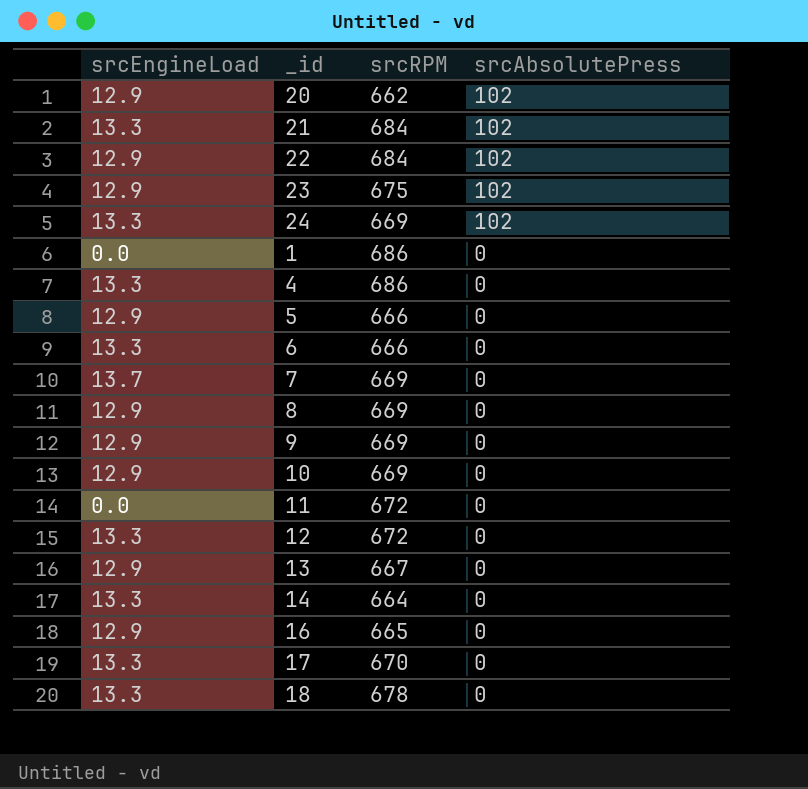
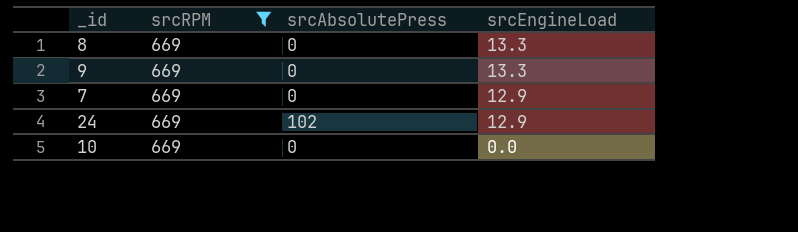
filter: none -> srcRPM = 669
row order: srcAbsolutePress descending -> srcEngineLoad descending
column srcEngineLoad | position: 1 -> 4
8 | srcEngineLoad: 12.9 -> 13.3
9 | srcEngineLoad: 12.9 -> 13.3
7 | srcEngineLoad: 13.7 -> 12.9
24 | srcEngineLoad: 13.3 -> 12.9
10 | srcEngineLoad: 12.9 -> 0.0

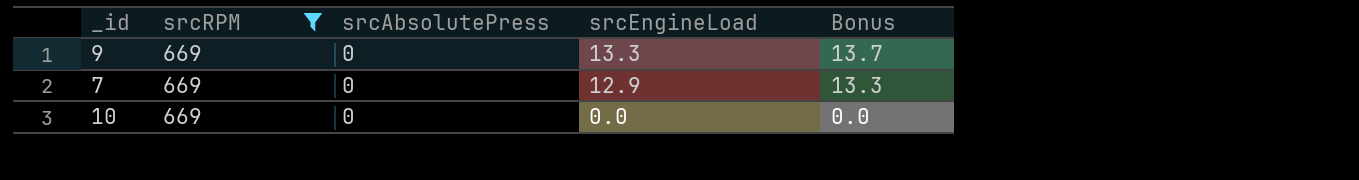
column Bonus | formula: none -> [srcEngineLoad] * 1.03
row 8: 669 | 0 | 13.3 -> none
row 24: 669 | 102 | 12.9 -> none

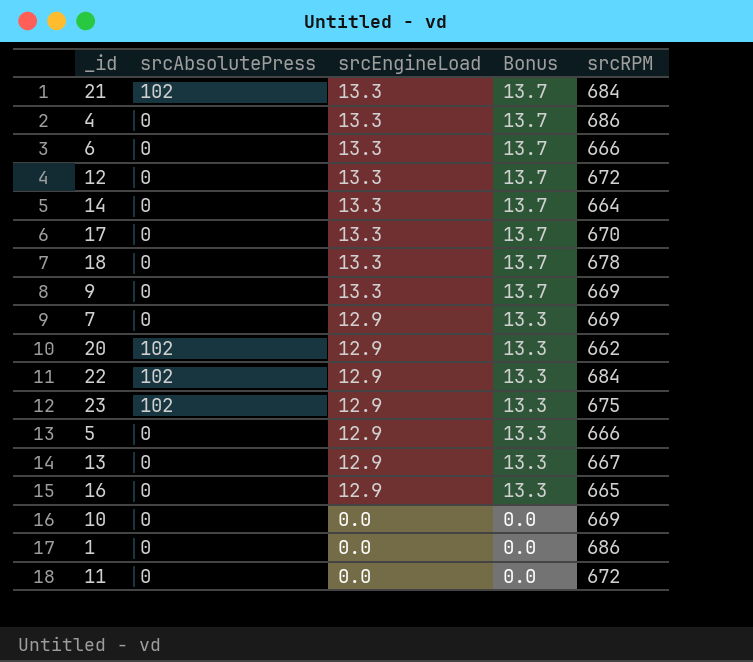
filter: srcRPM = 669 -> none
column srcRPM | position: 2 -> 5

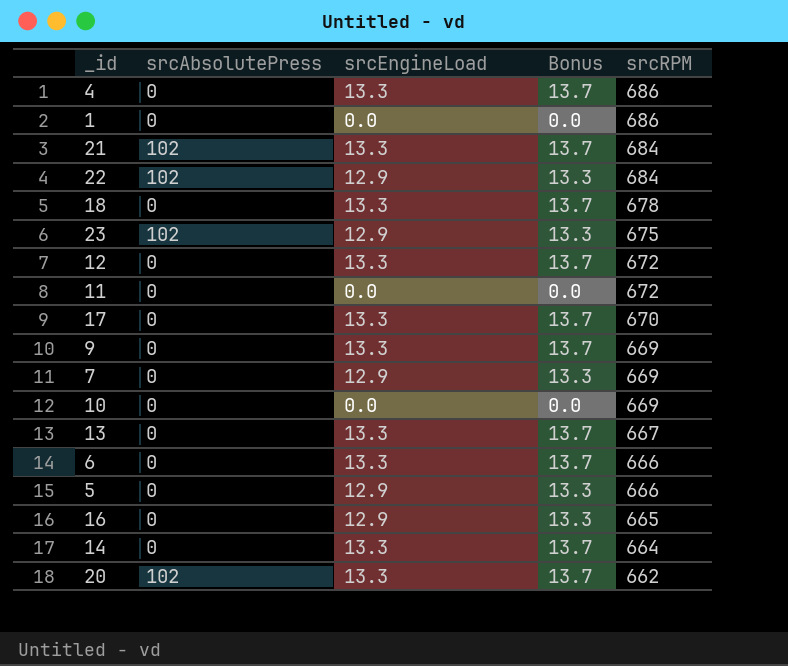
row order: srcEngineLoad descending -> srcRPM descending
13 | srcEngineLoad: 12.9 -> 13.3
13 | Bonus: 13.3 -> 13.7
20 | srcEngineLoad: 12.9 -> 13.3
20 | Bonus: 13.3 -> 13.7

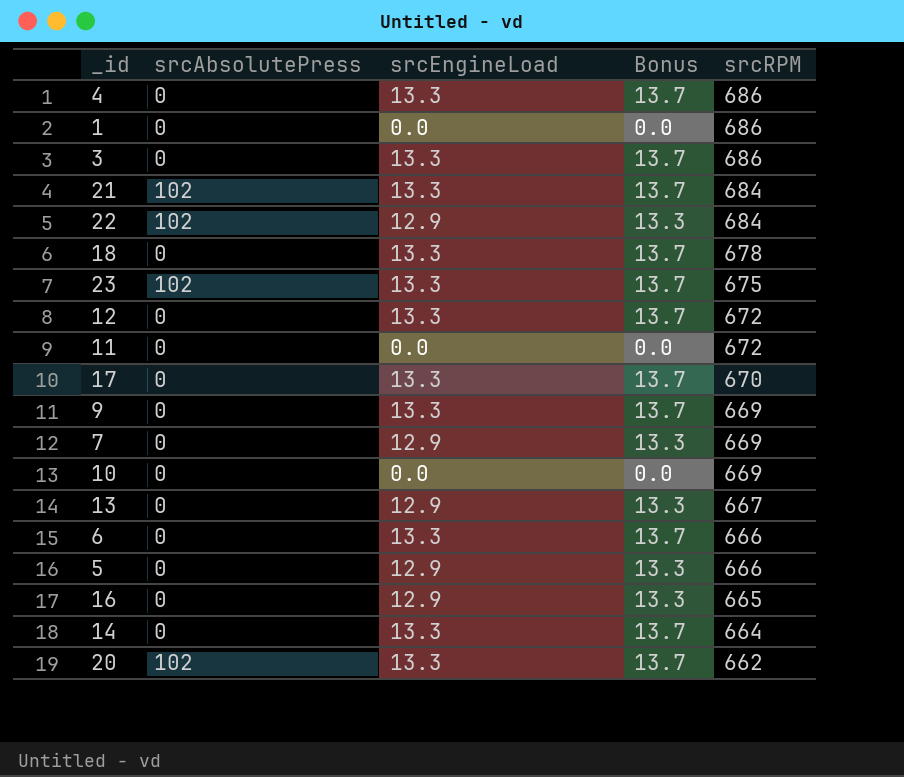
row 3: none -> 0 | 13.3 | 13.7 | 686
23 | srcEngineLoad: 12.9 -> 13.3
23 | Bonus: 13.3 -> 13.7
13 | srcEngineLoad: 13.3 -> 12.9
13 | Bonus: 13.7 -> 13.3

